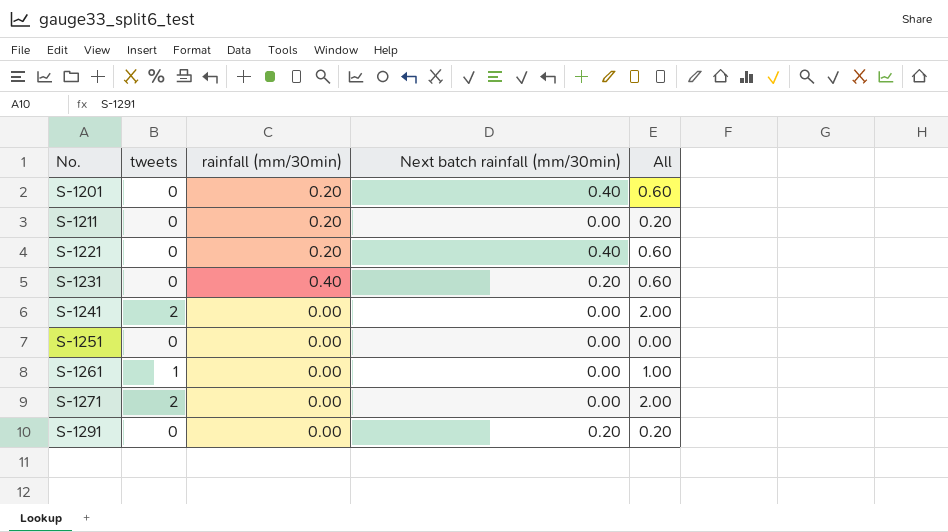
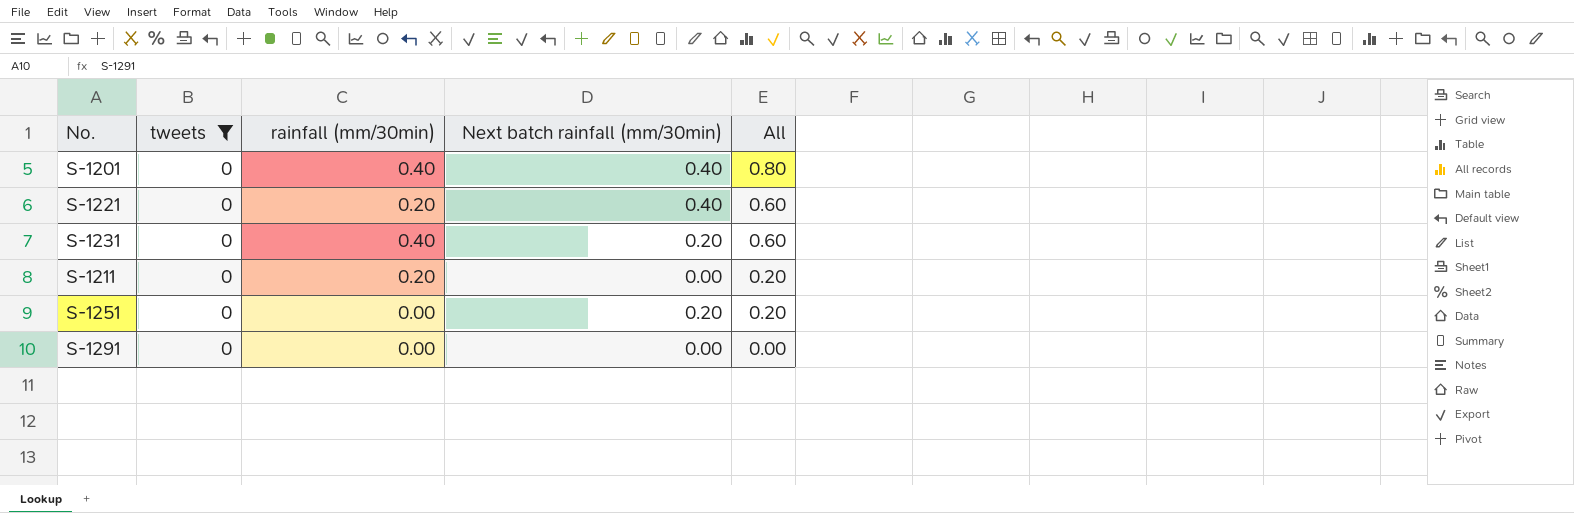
filter: none -> tweets = 0
row order: No. ascending -> All descending
S-1201 | rainfall (mm/30min): 0.20 -> 0.40
S-1201 | All: 0.60 -> 0.80
S-1251 | Next batch rainfall (mm/30min): 0.00 -> 0.20
S-1251 | All: 0.00 -> 0.20
S-1291 | Next batch rainfall (mm/30min): 0.20 -> 0.00
S-1291 | All: 0.20 -> 0.00

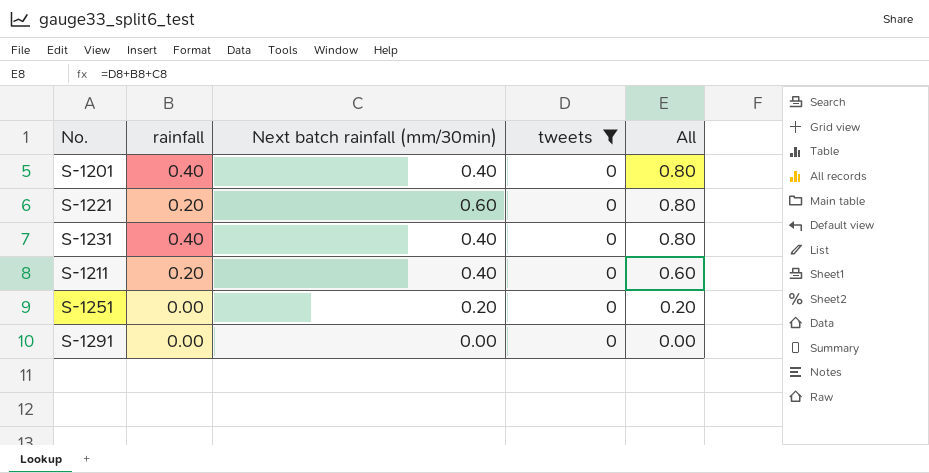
column name: rainfall (mm/30min) -> rainfall
column tweets | position: 2 -> 4
S-1221 | Next batch rainfall (mm/30min): 0.40 -> 0.60
S-1221 | All: 0.60 -> 0.80
S-1231 | Next batch rainfall (mm/30min): 0.20 -> 0.40
S-1231 | All: 0.60 -> 0.80
S-1211 | Next batch rainfall (mm/30min): 0.00 -> 0.40
S-1211 | All: 0.20 -> 0.60

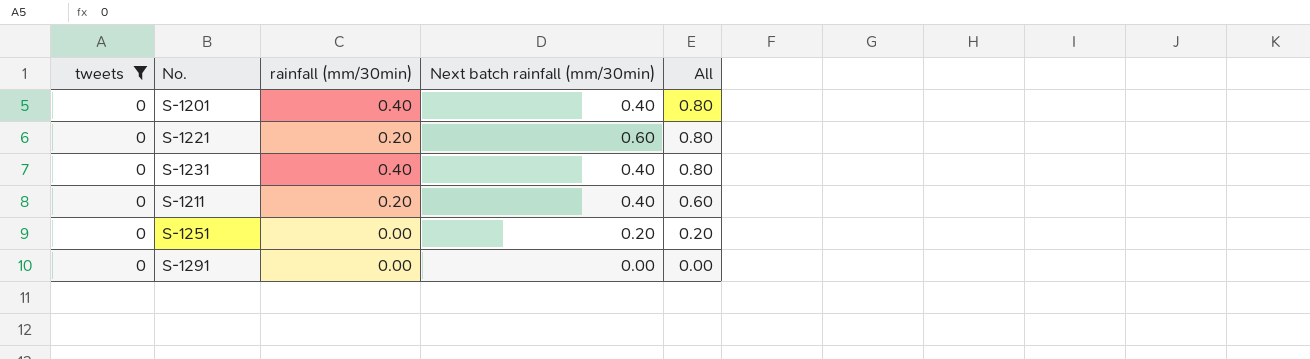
column tweets | position: 4 -> 1
column name: rainfall -> rainfall (mm/30min)

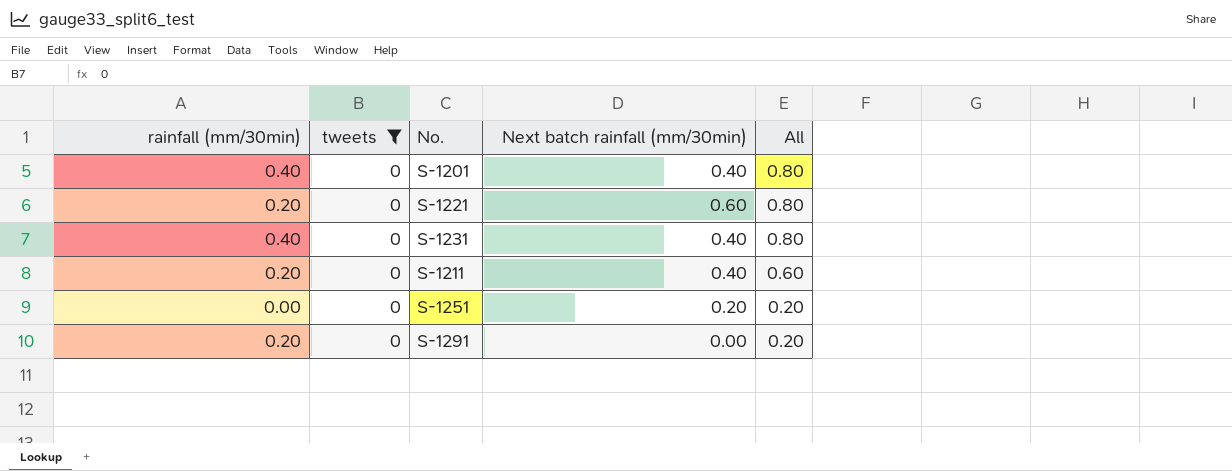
column rainfall (mm/30min) | position: 3 -> 1
S-1291 | rainfall (mm/30min): 0.00 -> 0.20
S-1291 | All: 0.00 -> 0.20

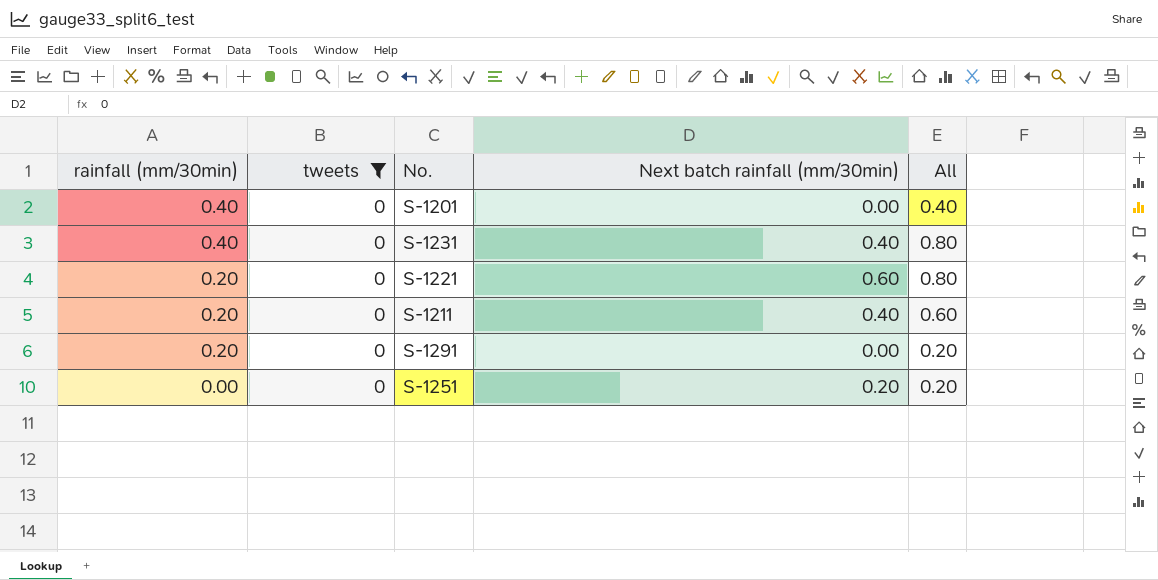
row order: All descending -> rainfall (mm/30min) descending
S-1201 | Next batch rainfall (mm/30min): 0.40 -> 0.00
S-1201 | All: 0.80 -> 0.40

